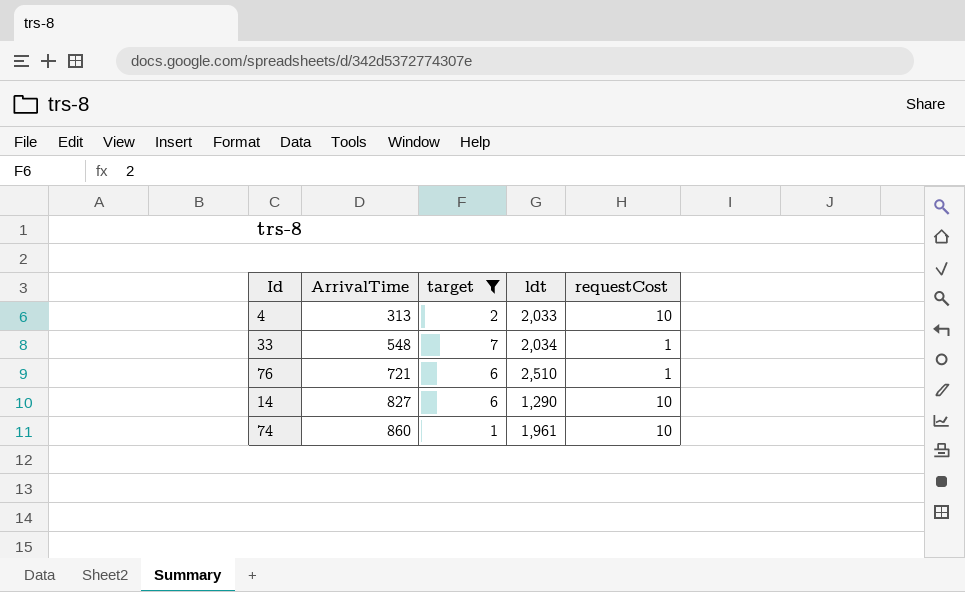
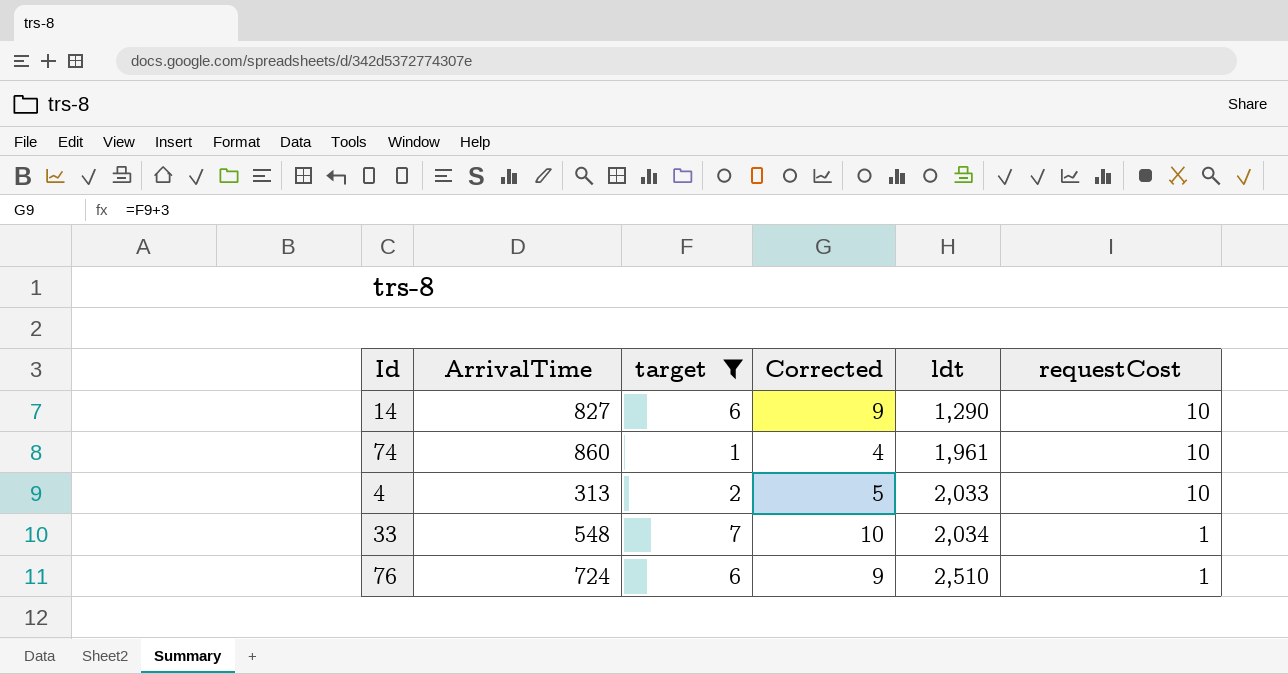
row order: ArrivalTime ascending -> ldt ascending
column Corrected | formula: none -> [target] + 3
76 | ArrivalTime: 721 -> 724

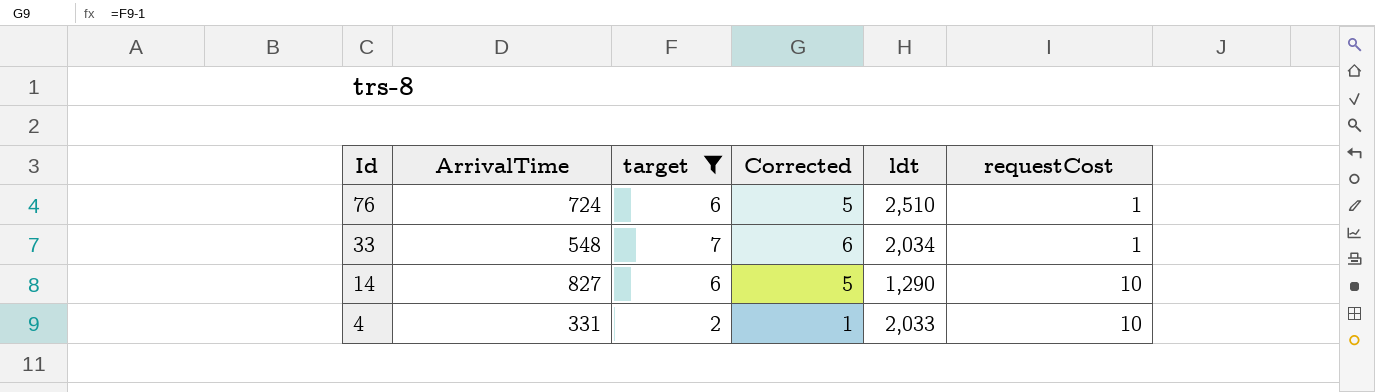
row order: ldt ascending -> Id descending
column Corrected | formula: [target] + 3 -> [target] - 1
row 74: 860 | 1 | 4 | 1,961 | 10 -> none
4 | ArrivalTime: 313 -> 331

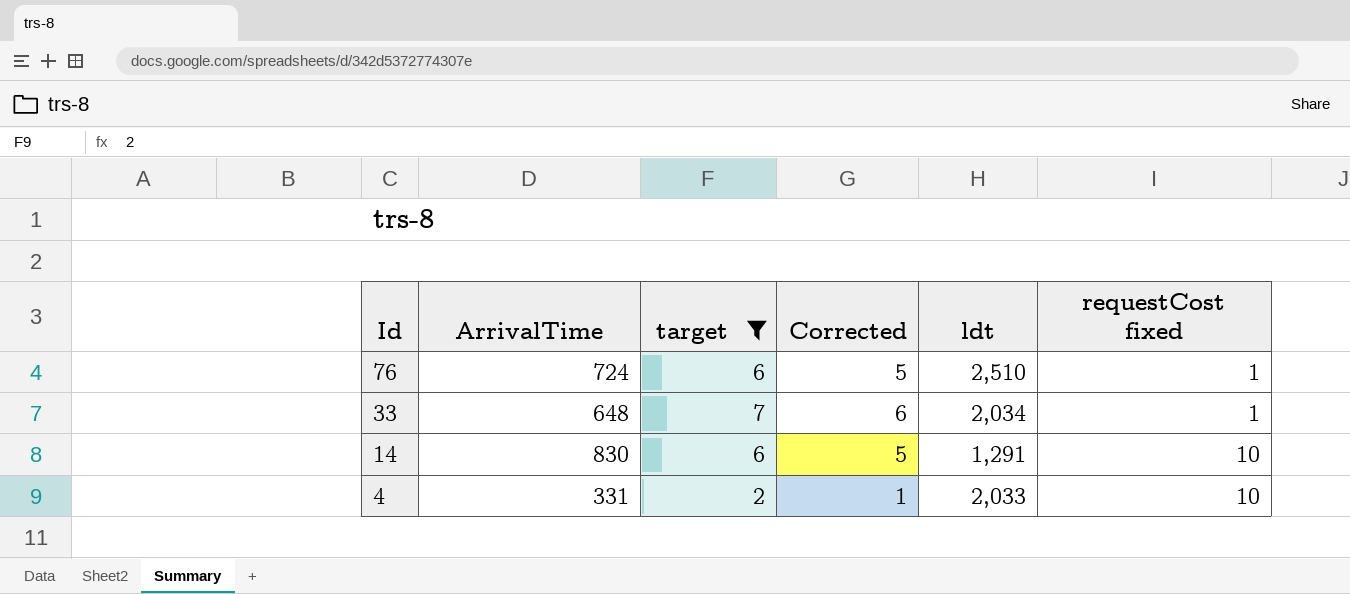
column name: requestCost -> requestCost fixed
33 | ArrivalTime: 548 -> 648
14 | ArrivalTime: 827 -> 830
14 | ldt: 1,290 -> 1,291

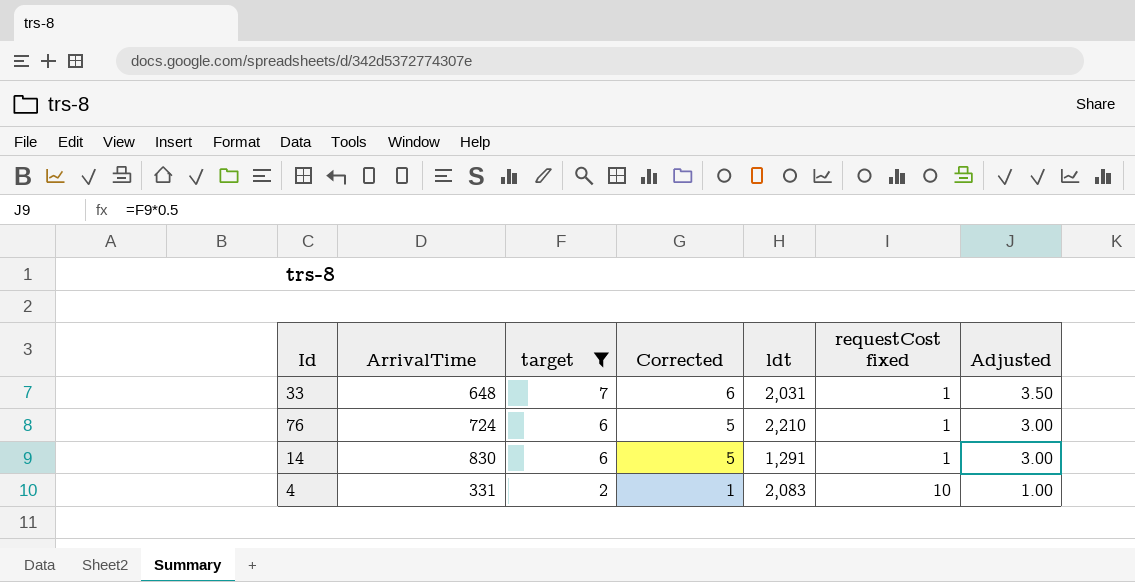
row order: Id descending -> target descending
column Adjusted | formula: none -> [target] * 0.5
33 | ldt: 2,034 -> 2,031
76 | ldt: 2,510 -> 2,210
14 | requestCost fixed: 10 -> 1
4 | ldt: 2,033 -> 2,083

